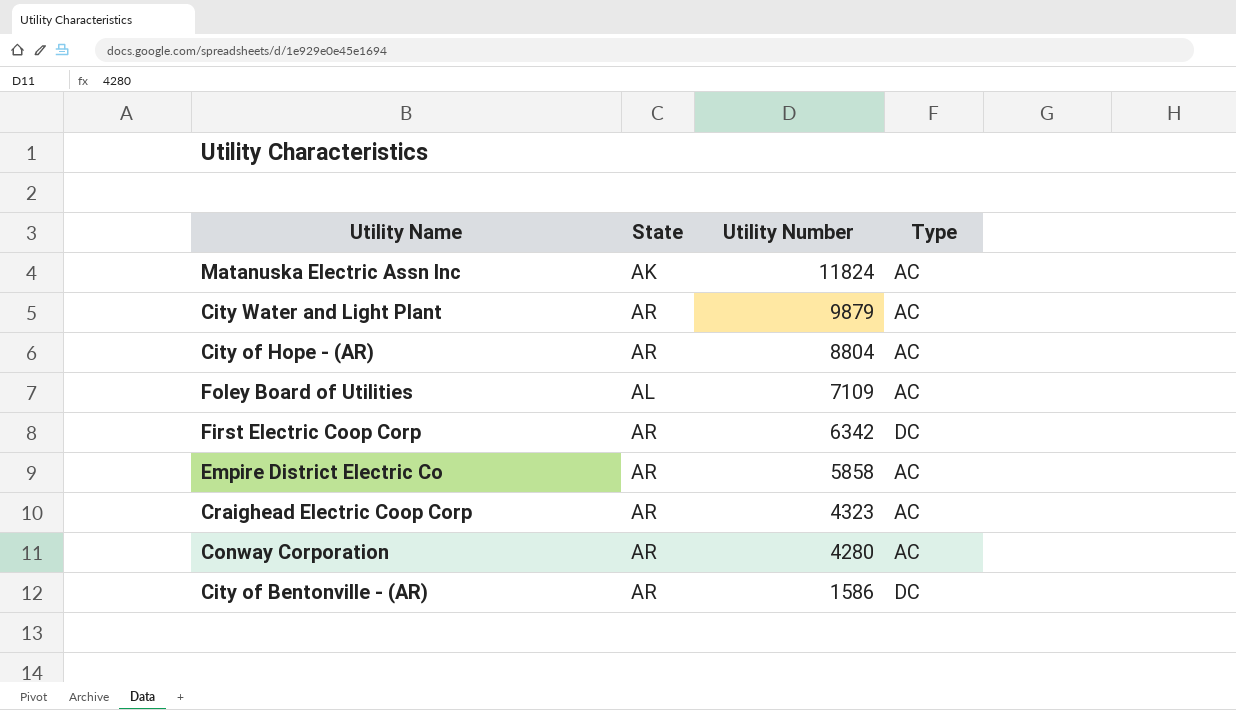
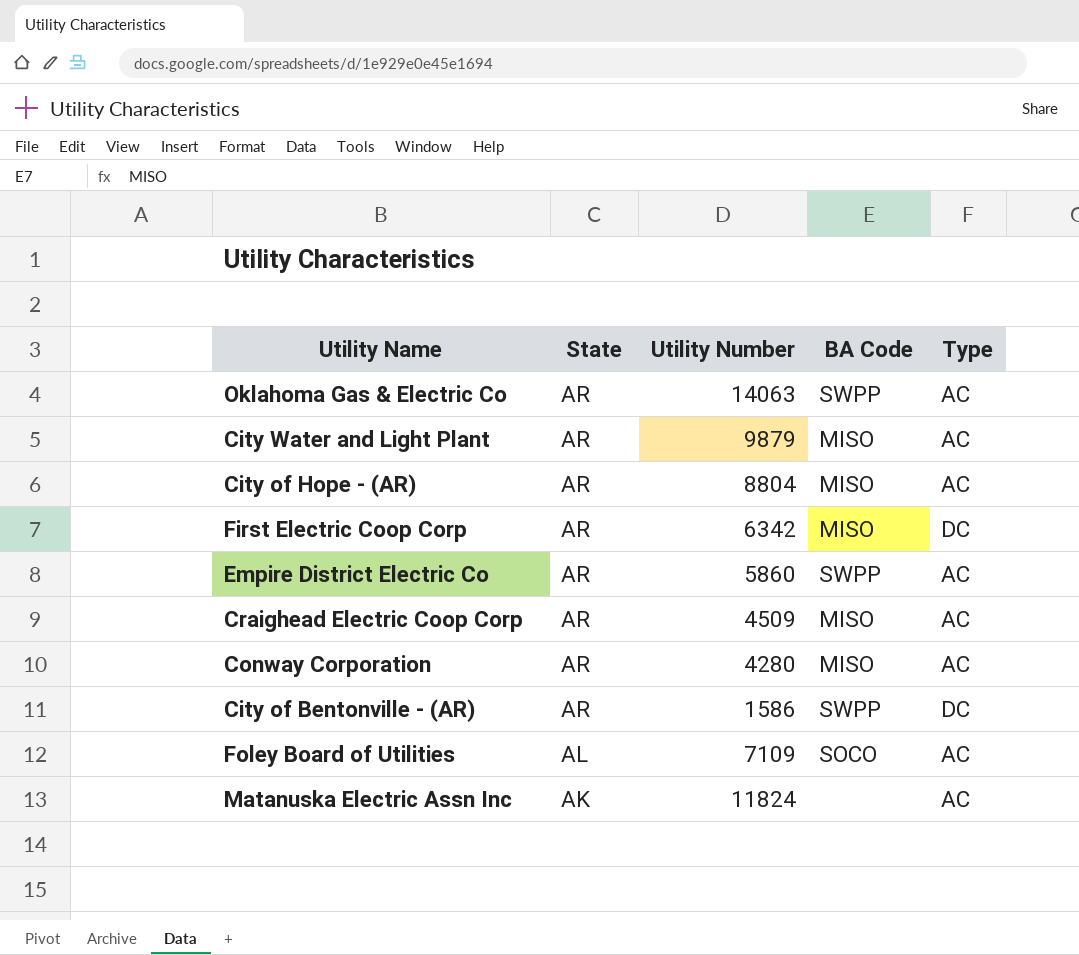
row order: Utility Number descending -> State descending
column BA Code | position: none -> 4
row Oklahoma Gas & Electric Co: none -> AR | 14063 | SWPP | AC
Empire District Electric Co | Utility Number: 5858 -> 5860
Craighead Electric Coop Corp | Utility Number: 4323 -> 4509

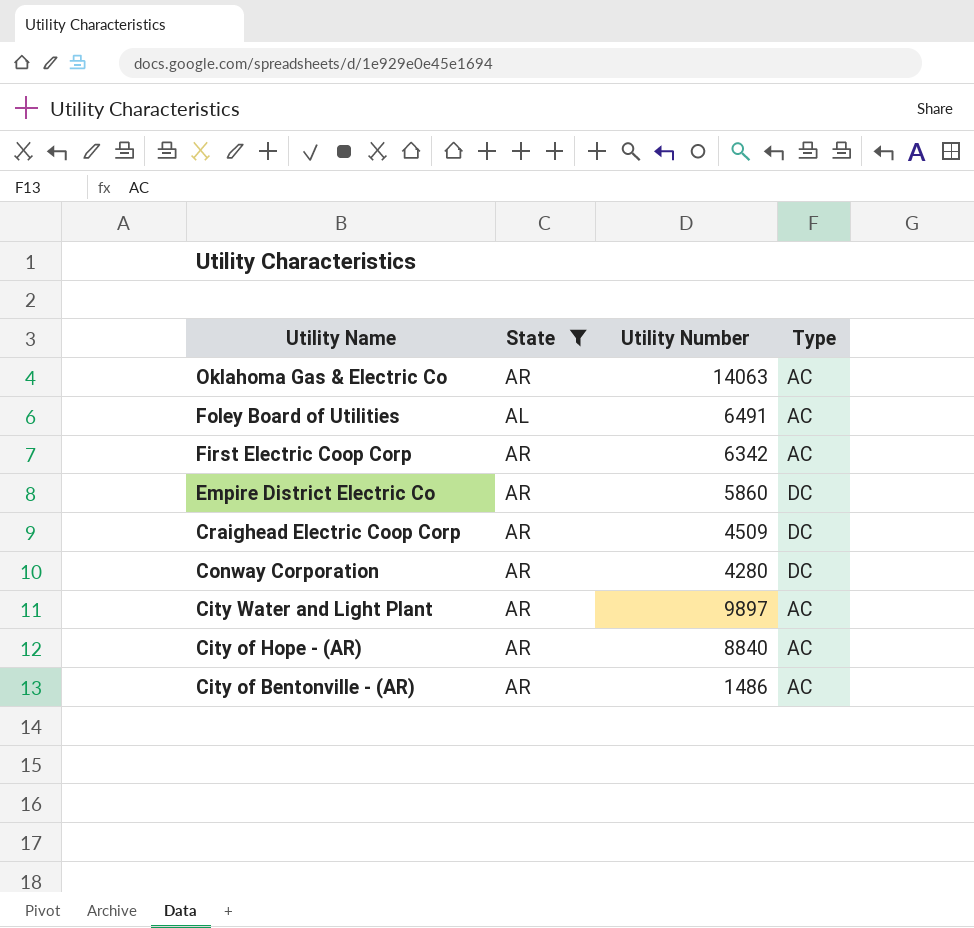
filter: none -> State != AK
row order: State descending -> Utility Name descending
column BA Code | position: 4 -> none
Foley Board of Utilities | Utility Number: 7109 -> 6491
First Electric Coop Corp | Type: DC -> AC
Empire District Electric Co | Type: AC -> DC
Craighead Electric Coop Corp | Type: AC -> DC
Conway Corporation | Type: AC -> DC
City Water and Light Plant | Utility Number: 9879 -> 9897
City of Hope - (AR) | Utility Number: 8804 -> 8840
City of Bentonville - (AR) | Utility Number: 1586 -> 1486
City of Bentonville - (AR) | Type: DC -> AC

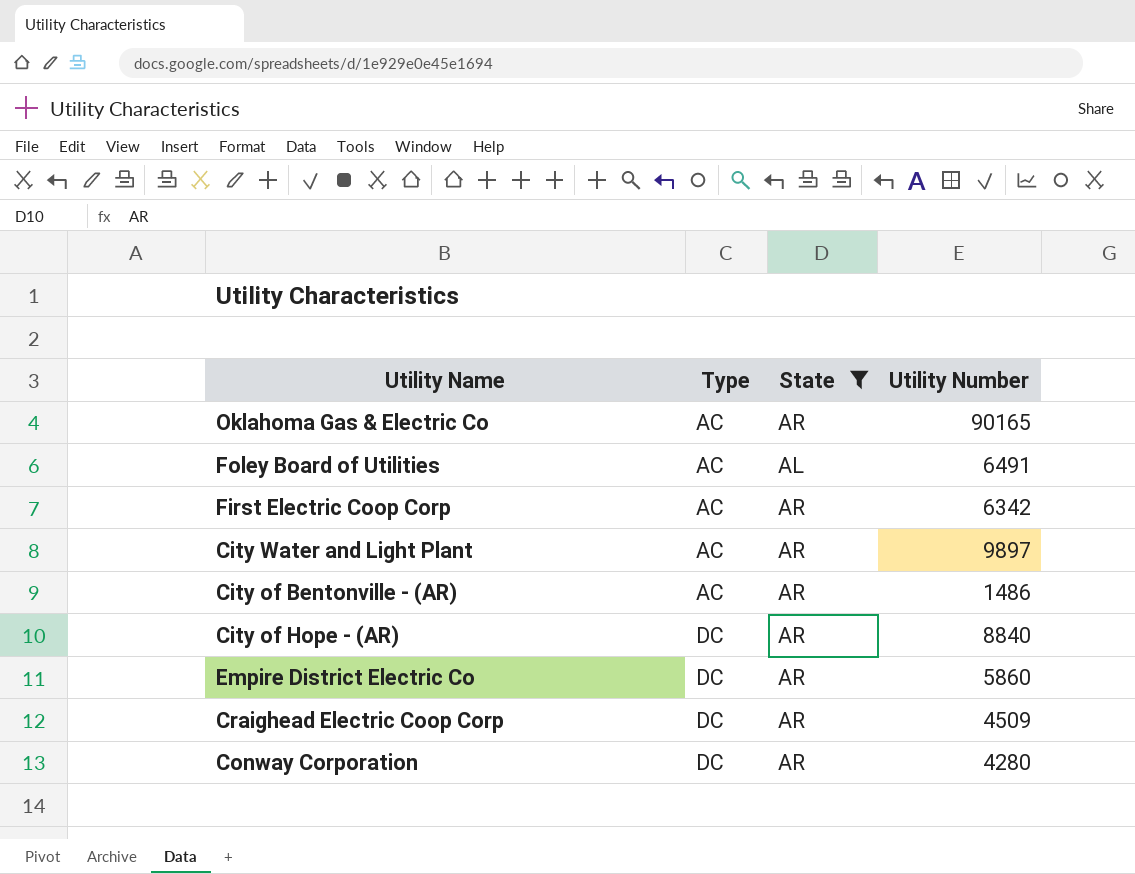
row order: Utility Name descending -> Type ascending
column Type | position: 4 -> 2
Oklahoma Gas & Electric Co | Utility Number: 14063 -> 90165
City of Hope - (AR) | Type: AC -> DC

